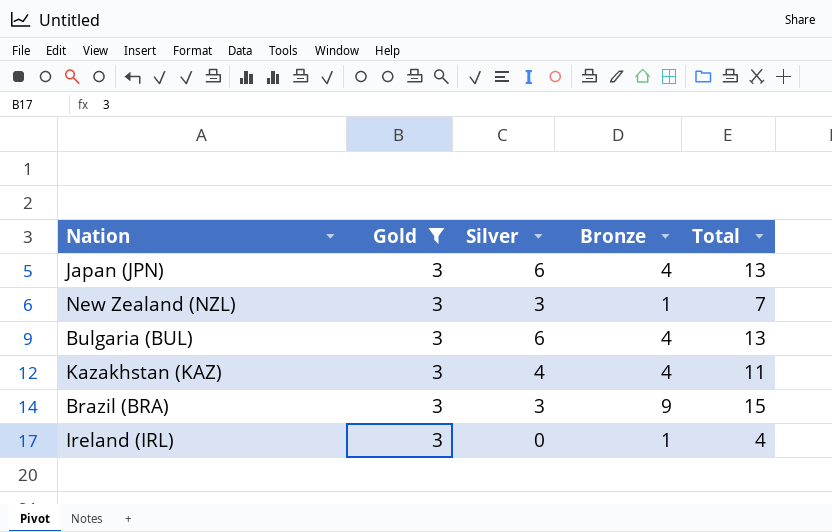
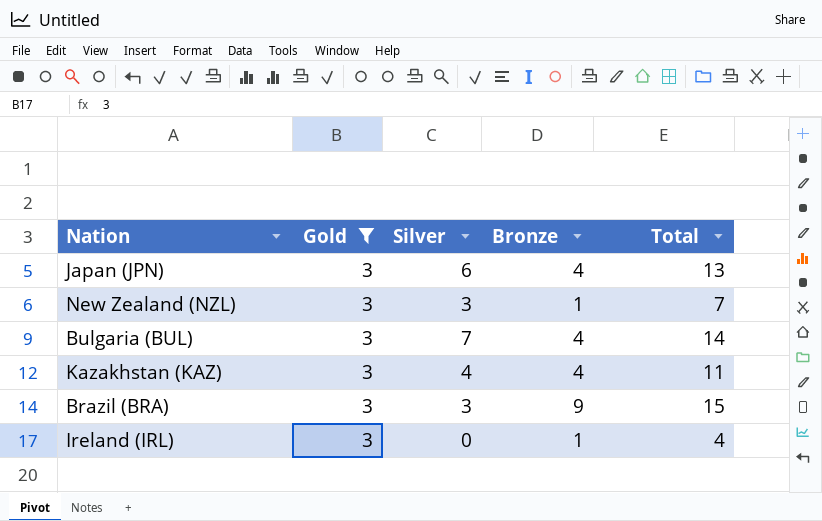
Bulgaria (BUL) | Silver: 6 -> 7
Bulgaria (BUL) | Total: 13 -> 14

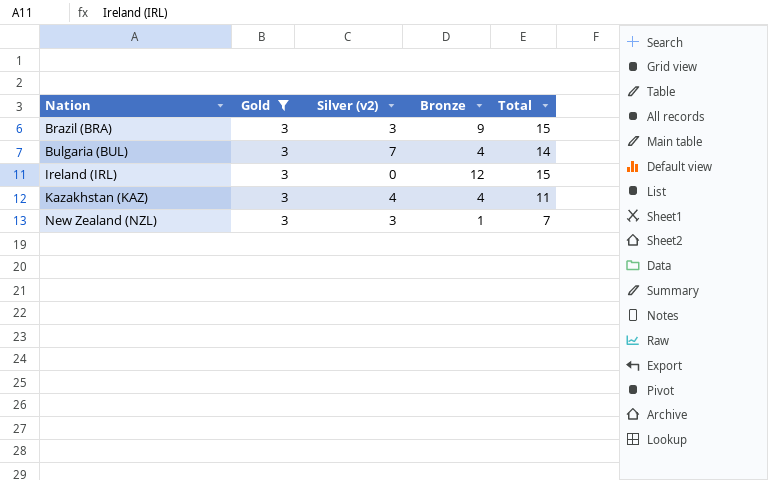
row order: none -> Nation ascending
column name: Silver -> Silver (v2)
row Japan (JPN): 3 | 6 | 4 | 13 -> none
Ireland (IRL) | Bronze: 1 -> 12
Ireland (IRL) | Total: 4 -> 15

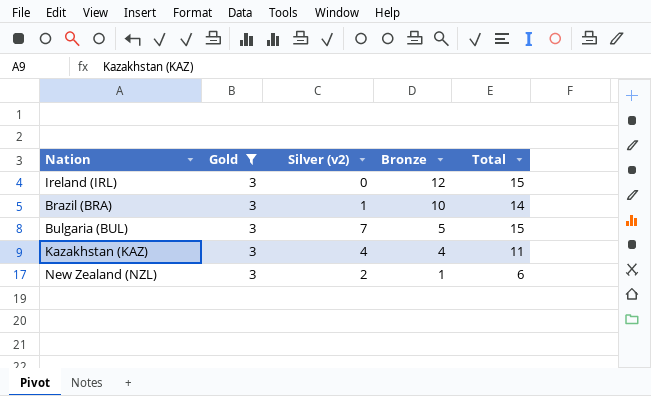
row order: Nation ascending -> Bronze descending
Brazil (BRA) | Silver (v2): 3 -> 1
Brazil (BRA) | Bronze: 9 -> 10
Brazil (BRA) | Total: 15 -> 14
Bulgaria (BUL) | Bronze: 4 -> 5
Bulgaria (BUL) | Total: 14 -> 15
New Zealand (NZL) | Silver (v2): 3 -> 2
New Zealand (NZL) | Total: 7 -> 6

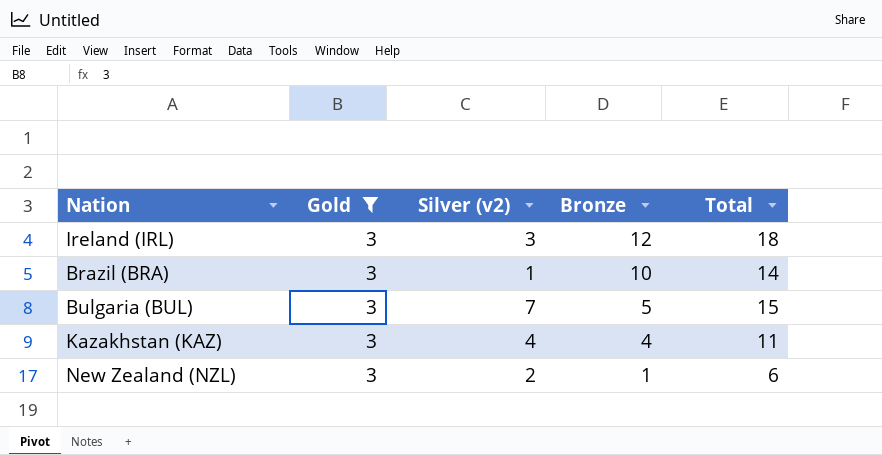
Ireland (IRL) | Silver (v2): 0 -> 3
Ireland (IRL) | Total: 15 -> 18

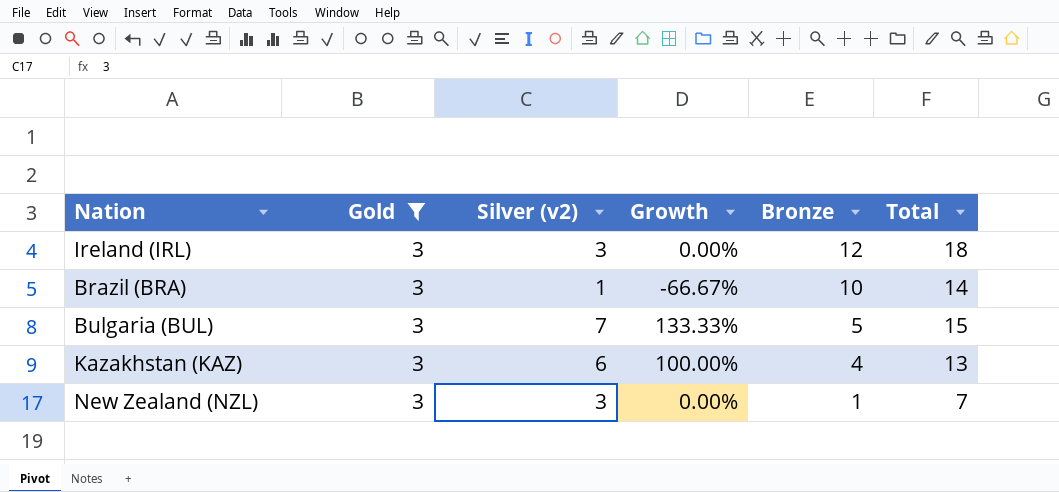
column Growth | formula: none -> ([Silver (v2)] - [Gold]) / [Gold]
Kazakhstan (KAZ) | Silver (v2): 4 -> 6
Kazakhstan (KAZ) | Total: 11 -> 13
New Zealand (NZL) | Silver (v2): 2 -> 3
New Zealand (NZL) | Total: 6 -> 7

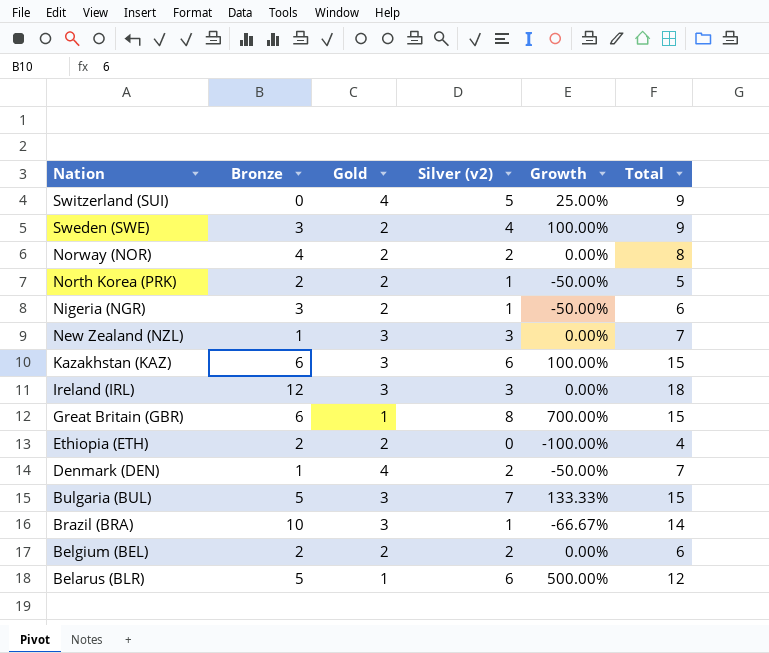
filter: Gold = 3 -> none
row order: Bronze descending -> Nation descending
column Bronze | position: 5 -> 2
Kazakhstan (KAZ) | Bronze: 4 -> 6
Kazakhstan (KAZ) | Total: 13 -> 15

